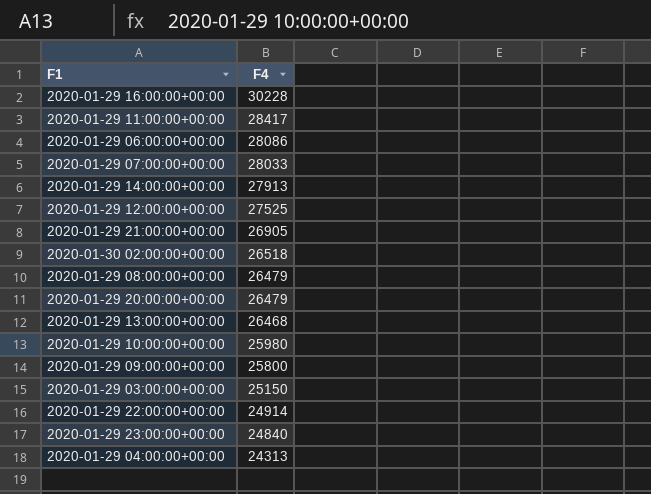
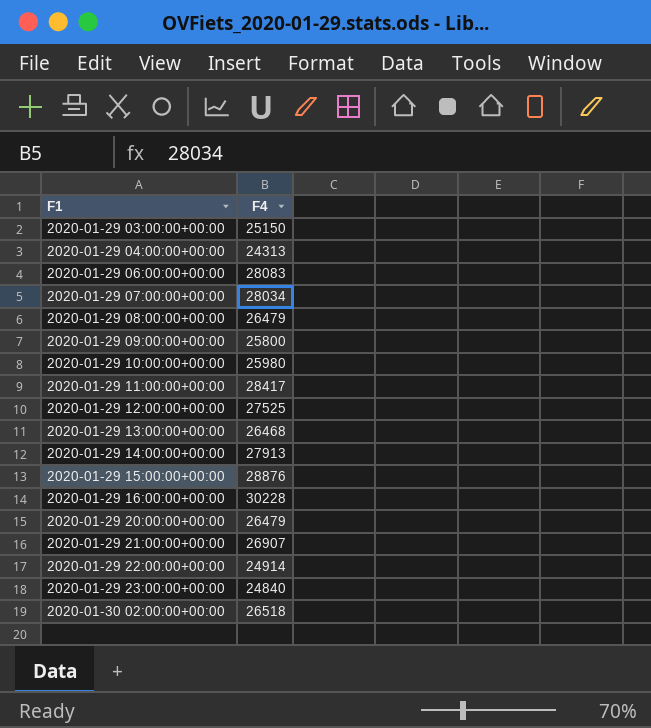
row order: F4 descending -> F1 ascending
2020-01-29 06:00:00+00:00 | F4: 28086 -> 28083
2020-01-29 07:00:00+00:00 | F4: 28033 -> 28034
row 2020-01-29 15:00:00+00:00: none -> 28876
2020-01-29 21:00:00+00:00 | F4: 26905 -> 26907

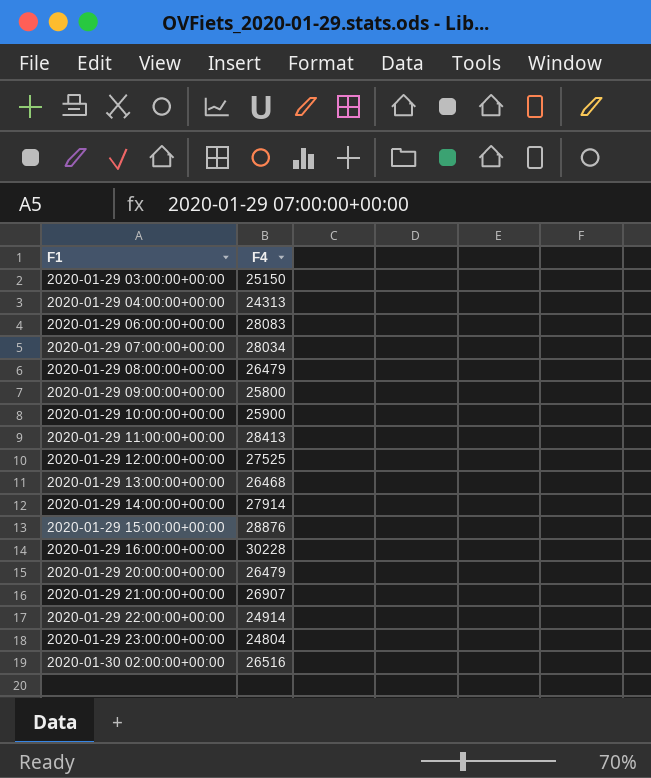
2020-01-29 10:00:00+00:00 | F4: 25980 -> 25900
2020-01-29 11:00:00+00:00 | F4: 28417 -> 28413
2020-01-29 14:00:00+00:00 | F4: 27913 -> 27914
2020-01-29 23:00:00+00:00 | F4: 24840 -> 24804
2020-01-30 02:00:00+00:00 | F4: 26518 -> 26516

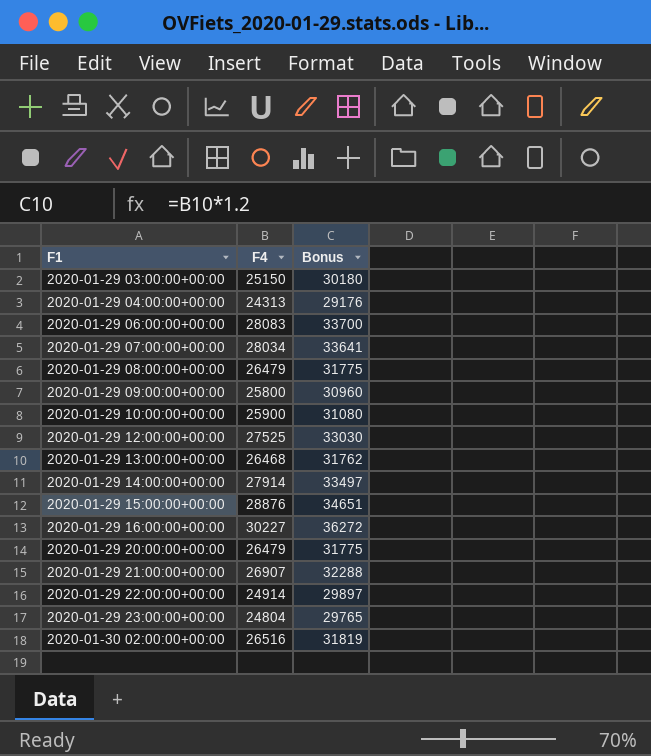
column Bonus | formula: none -> [F4] * 1.2
row 2020-01-29 11:00:00+00:00: 28413 -> none
2020-01-29 16:00:00+00:00 | F4: 30228 -> 30227

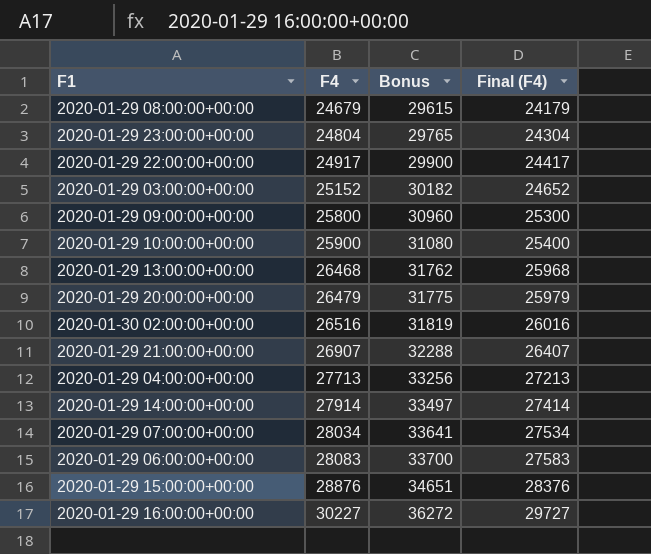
row order: F1 ascending -> F4 ascending
column Final (F4) | formula: none -> [F4] - 500
row 2020-01-29 12:00:00+00:00: 27525 | 33030 -> none
2020-01-29 08:00:00+00:00 | F4: 26479 -> 24679
2020-01-29 08:00:00+00:00 | Bonus: 31775 -> 29615
2020-01-29 22:00:00+00:00 | F4: 24914 -> 24917
2020-01-29 22:00:00+00:00 | Bonus: 29897 -> 29900
2020-01-29 03:00:00+00:00 | F4: 25150 -> 25152
2020-01-29 03:00:00+00:00 | Bonus: 30180 -> 30182
2020-01-29 04:00:00+00:00 | F4: 24313 -> 27713
2020-01-29 04:00:00+00:00 | Bonus: 29176 -> 33256

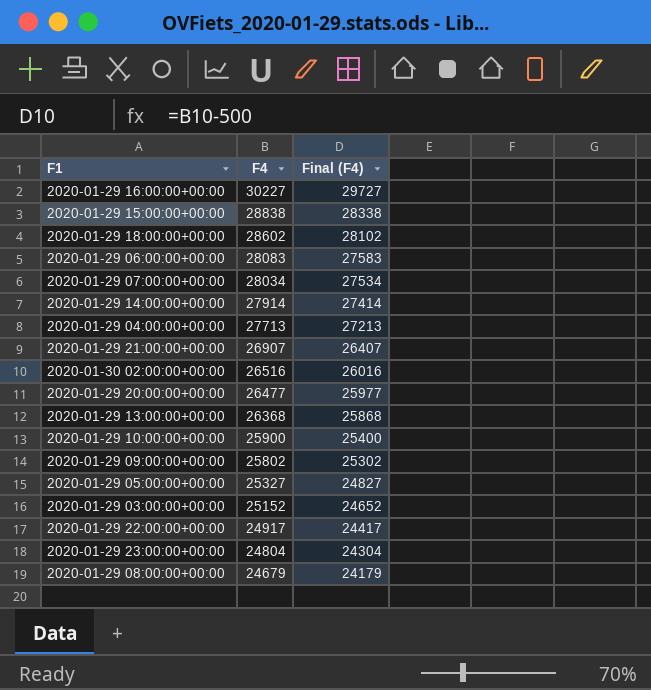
row order: F4 ascending -> F4 descending
column Bonus | formula: [F4] * 1.2 -> none
2020-01-29 15:00:00+00:00 | F4: 28876 -> 28838
2020-01-29 15:00:00+00:00 | Final (F4): 28376 -> 28338
row 2020-01-29 18:00:00+00:00: none -> 28602 | 28102
2020-01-29 20:00:00+00:00 | F4: 26479 -> 26477
2020-01-29 20:00:00+00:00 | Final (F4): 25979 -> 25977
2020-01-29 13:00:00+00:00 | F4: 26468 -> 26368
2020-01-29 13:00:00+00:00 | Final (F4): 25968 -> 25868
2020-01-29 09:00:00+00:00 | F4: 25800 -> 25802
2020-01-29 09:00:00+00:00 | Final (F4): 25300 -> 25302
row 2020-01-29 05:00:00+00:00: none -> 25327 | 24827

